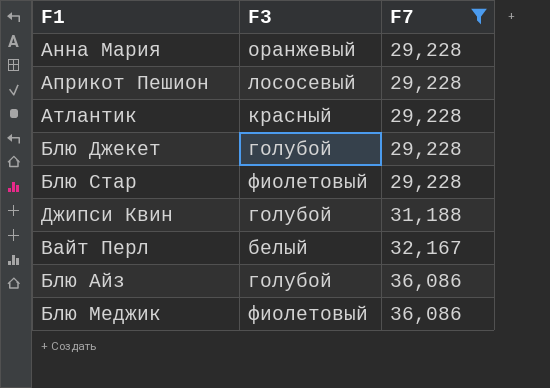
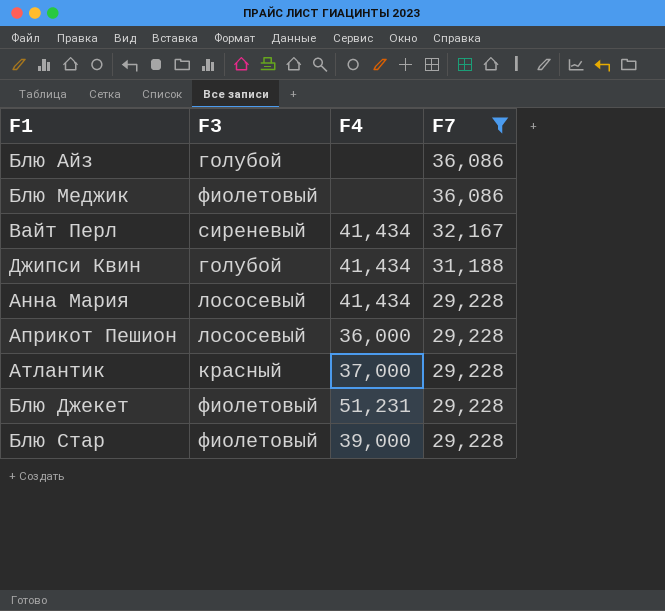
row order: F7 ascending -> F7 descending
column F4 | position: none -> 3
Вайт Перл | F3: белый -> сиреневый
Анна Мария | F3: оранжевый -> лососевый
Блю Джекет | F3: голубой -> фиолетовый

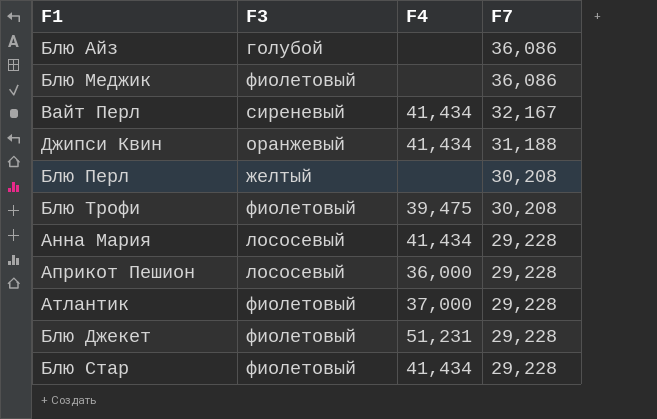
filter: F7 != 30,208 -> none
Джипси Квин | F3: голубой -> оранжевый
Атлантик | F3: красный -> фиолетовый
Блю Стар | F4: 39,000 -> 41,434

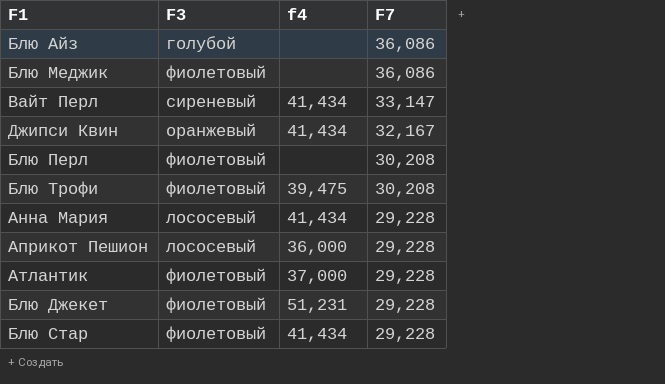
column name: F4 -> f4
Вайт Перл | F7: 32,167 -> 33,147
Джипси Квин | F7: 31,188 -> 32,167
Блю Перл | F3: желтый -> фиолетовый

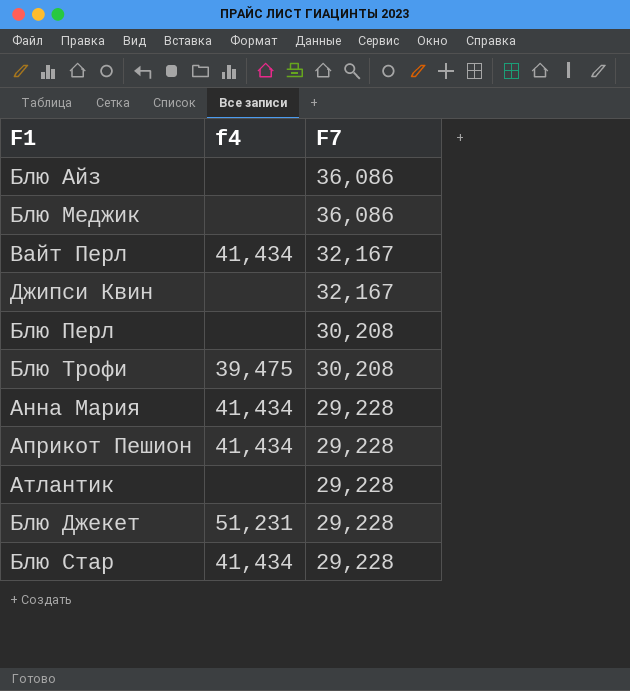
column F3 | position: 2 -> none
Вайт Перл | F7: 33,147 -> 32,167
Джипси Квин | f4: 41,434 -> none
Априкот Пешион | f4: 36,000 -> 41,434
Атлантик | f4: 37,000 -> none

